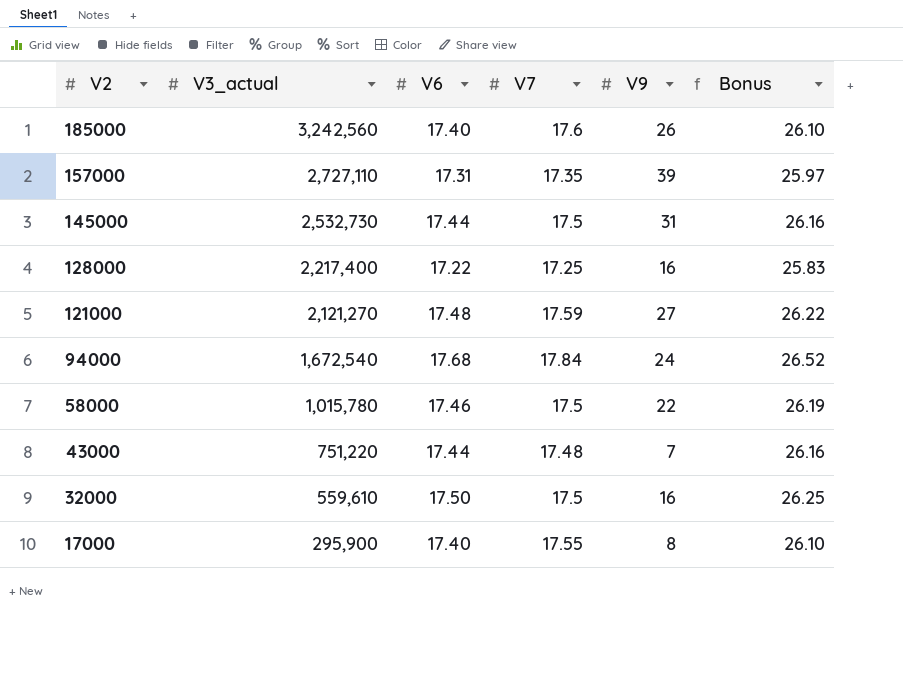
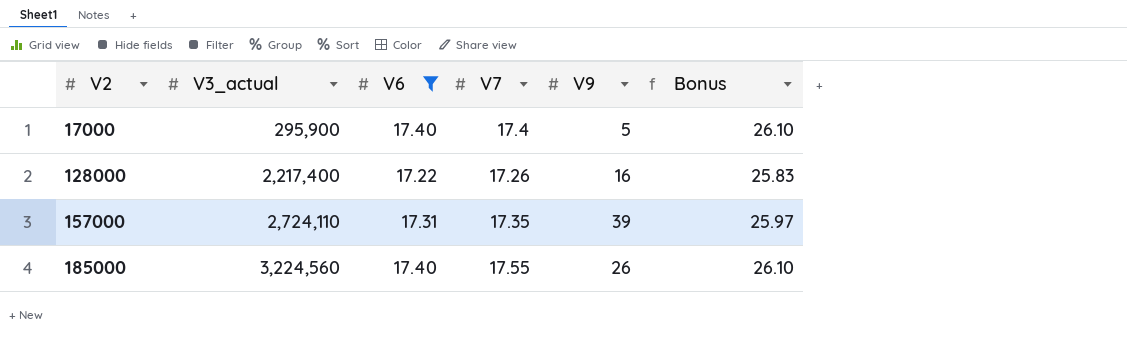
filter: none -> V6 <= 17.40
row order: V2 descending -> V2 ascending
17000 | V7: 17.55 -> 17.4
17000 | V9: 8 -> 5
128000 | V7: 17.25 -> 17.26
157000 | V3_actual: 2,727,110 -> 2,724,110
185000 | V3_actual: 3,242,560 -> 3,224,560
185000 | V7: 17.6 -> 17.55

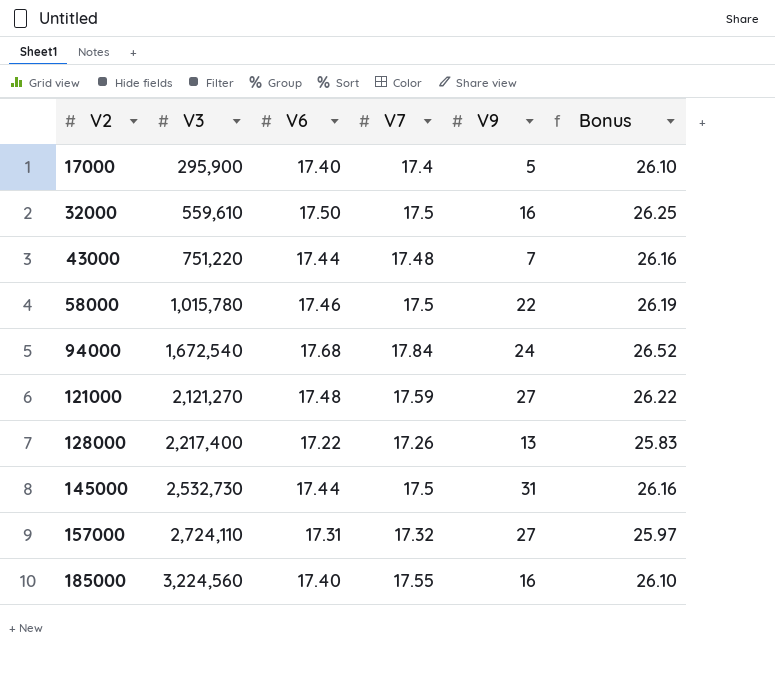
filter: V6 <= 17.40 -> none
column name: V3_actual -> V3
128000 | V9: 16 -> 13
157000 | V7: 17.35 -> 17.32
157000 | V9: 39 -> 27
185000 | V9: 26 -> 16

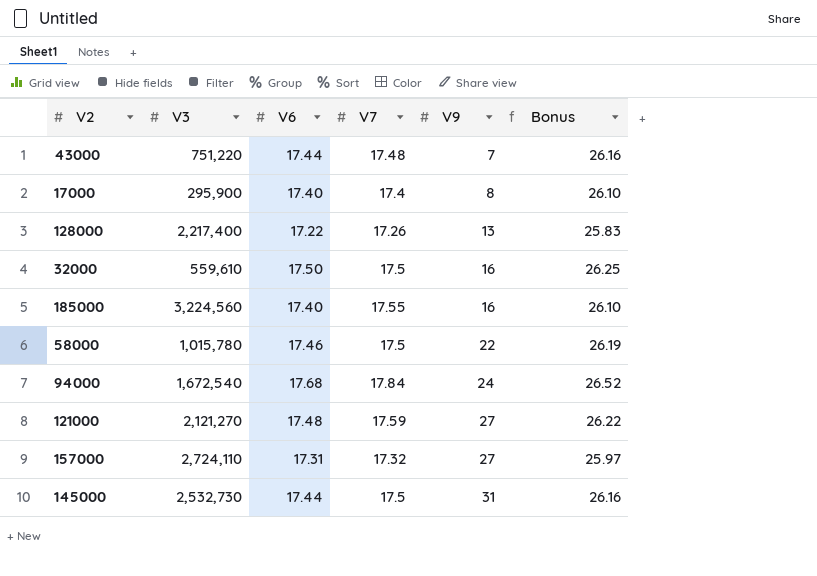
row order: V2 ascending -> V9 ascending
17000 | V9: 5 -> 8

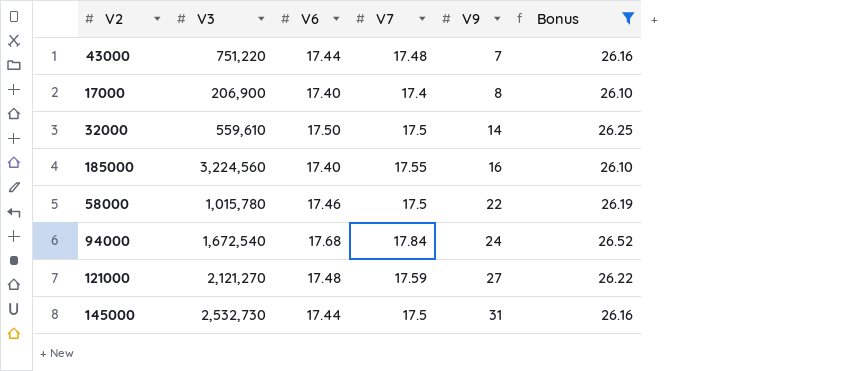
filter: none -> Bonus >= 26.10
17000 | V3: 295,900 -> 206,900
32000 | V9: 16 -> 14

